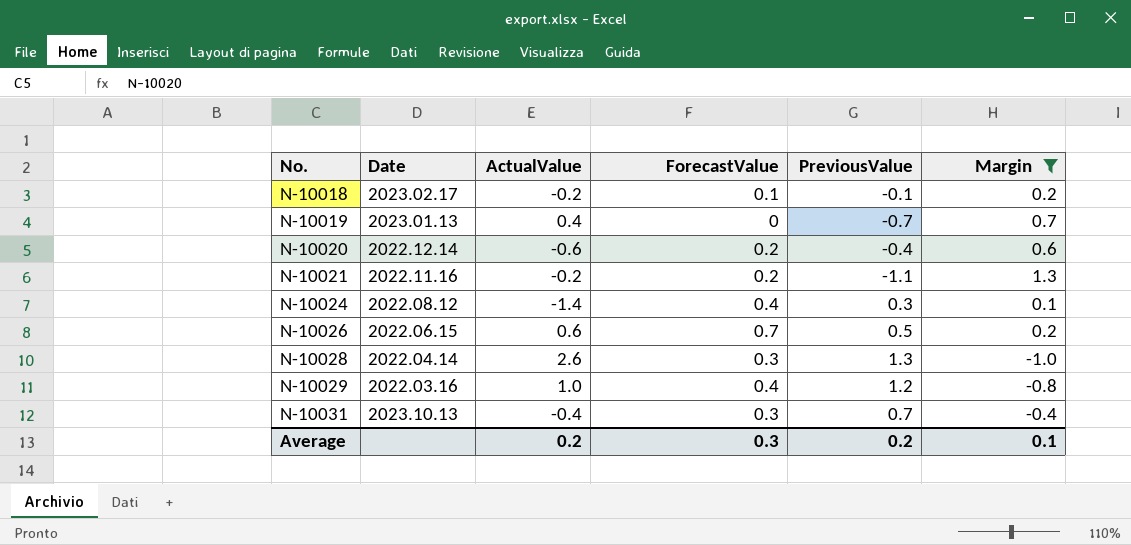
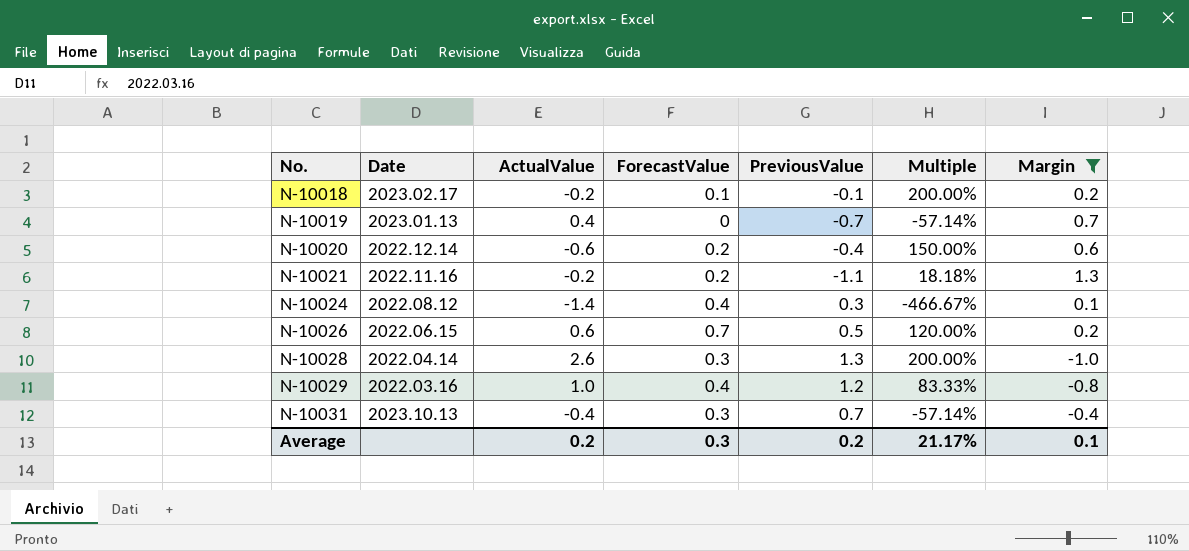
column Multiple | formula: none -> [ActualValue] / [PreviousValue]

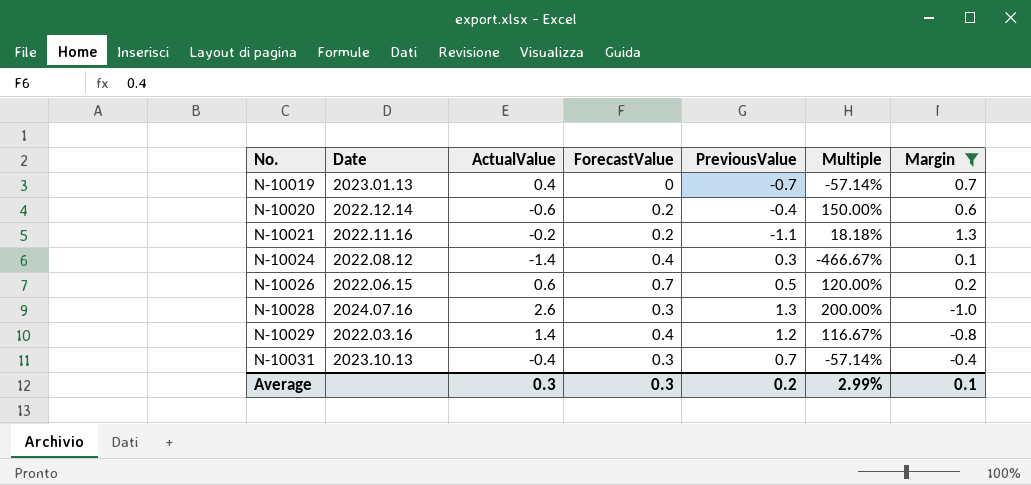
row N-10018: 2023.02.17 | -0.2 | 0.1 | -0.1 | 200.00% | 0.2 -> none
N-10028 | Date: 2022.04.14 -> 2024.07.16
N-10029 | ActualValue: 1.0 -> 1.4
N-10029 | Multiple: 83.33% -> 116.67%
Average | ActualValue: 0.2 -> 0.3
Average | Multiple: 21.17% -> 2.99%

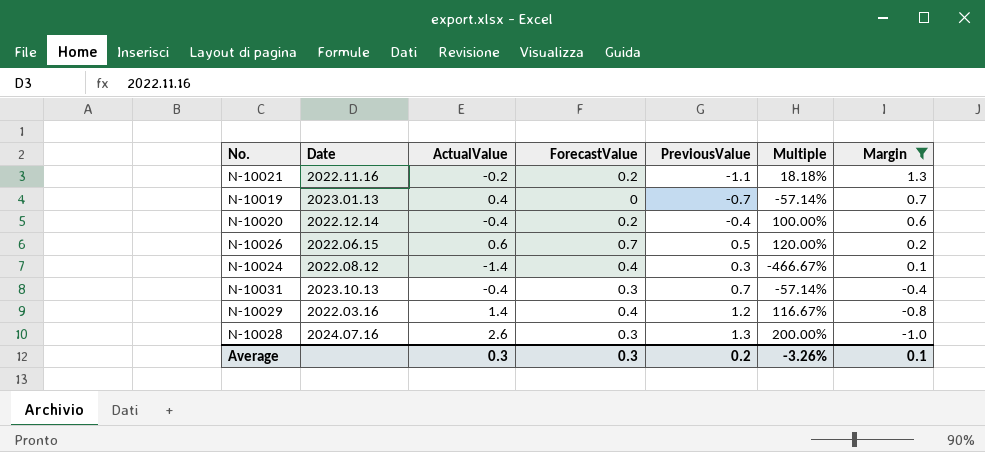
row order: No. ascending -> Margin descending
N-10020 | ActualValue: -0.6 -> -0.4
N-10020 | Multiple: 150.00% -> 100.00%
Average | Multiple: 2.99% -> -3.26%

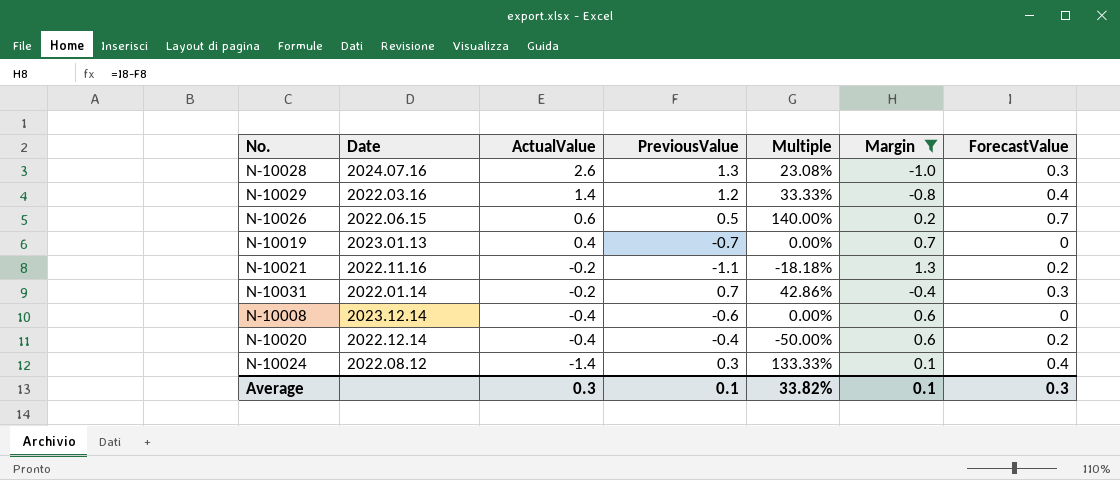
row order: Margin descending -> ActualValue descending
column Multiple | formula: [ActualValue] / [PreviousValue] -> [ForecastValue] / [PreviousValue]
column ForecastValue | position: 4 -> 7
N-10031 | Date: 2023.10.13 -> 2022.01.14
N-10031 | ActualValue: -0.4 -> -0.2
row N-10008: none -> 2023.12.14 | -0.4 | -0.6 | 0.00% | 0.6 | 0
Average | PreviousValue: 0.2 -> 0.1
Average | Multiple: -3.26% -> 33.82%

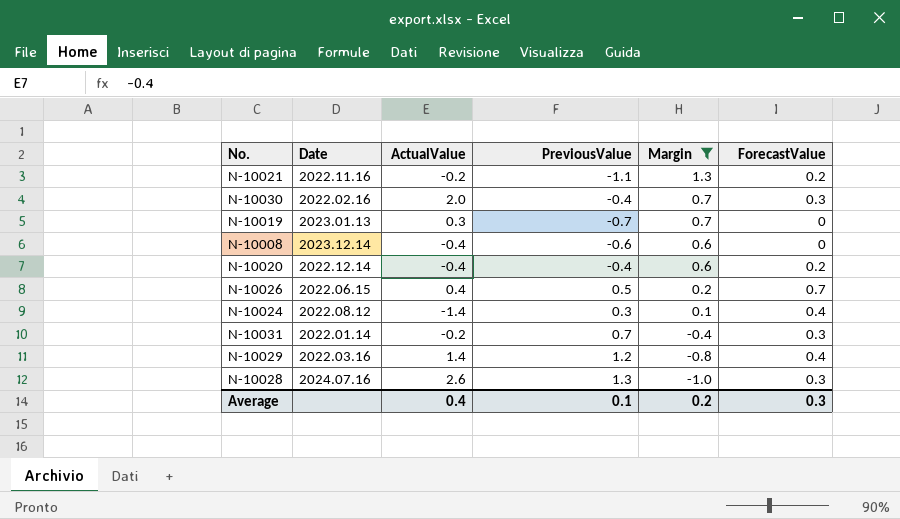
row order: ActualValue descending -> Margin descending
column Multiple | formula: [ForecastValue] / [PreviousValue] -> none
row N-10030: none -> 2022.02.16 | 2.0 | -0.4 | 0.7 | 0.3
N-10019 | ActualValue: 0.4 -> 0.3
N-10026 | ActualValue: 0.6 -> 0.4
Average | ActualValue: 0.3 -> 0.4
Average | Margin: 0.1 -> 0.2

